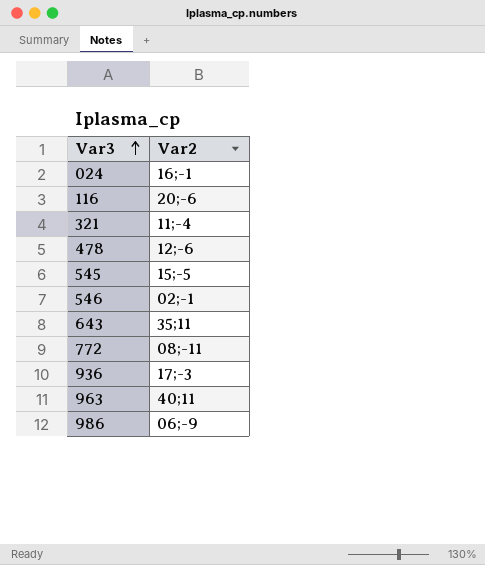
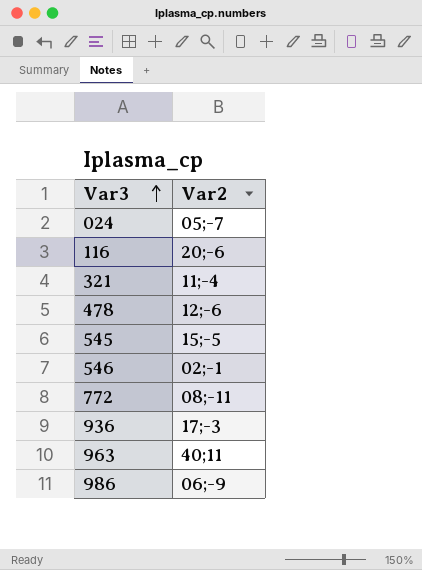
row 643: 35;11 -> none
024 | Var2: 16;-1 -> 05;-7

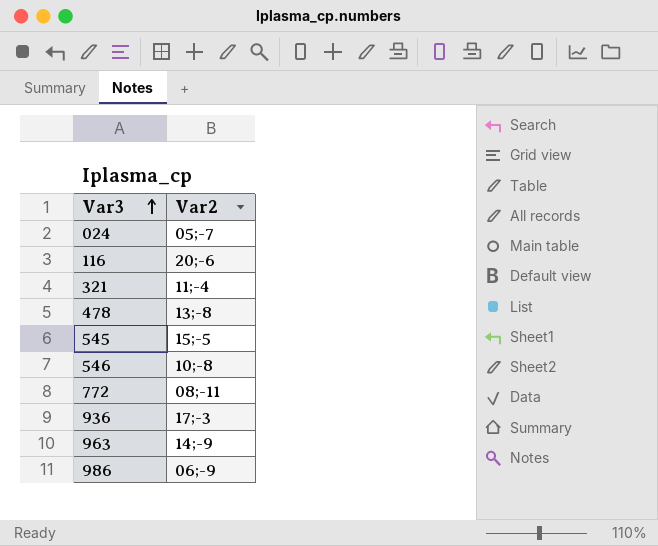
478 | Var2: 12;-6 -> 13;-8
546 | Var2: 02;-1 -> 10;-8
963 | Var2: 40;11 -> 14;-9

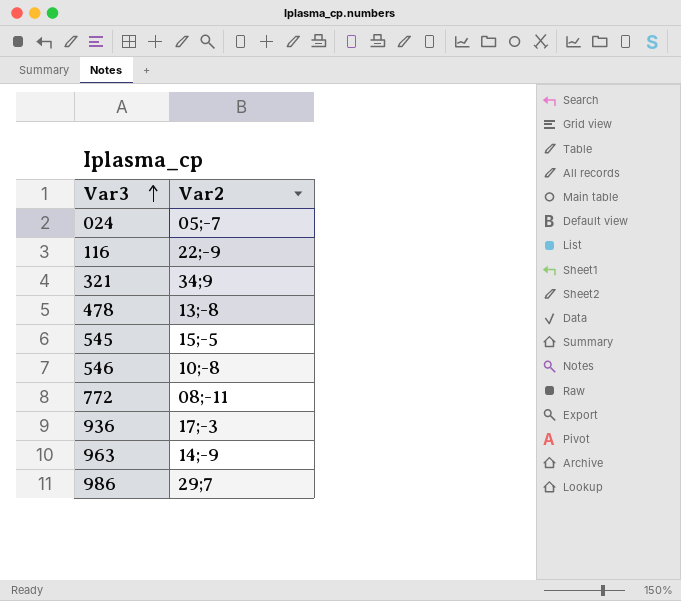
116 | Var2: 20;-6 -> 22;-9
321 | Var2: 11;-4 -> 34;9
986 | Var2: 06;-9 -> 29;7

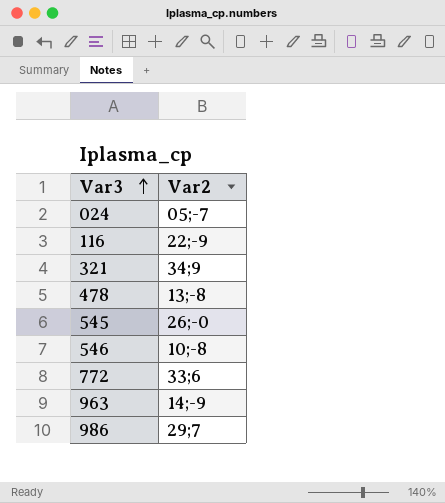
row 936: 17;-3 -> none
545 | Var2: 15;-5 -> 26;-0
772 | Var2: 08;-11 -> 33;6

